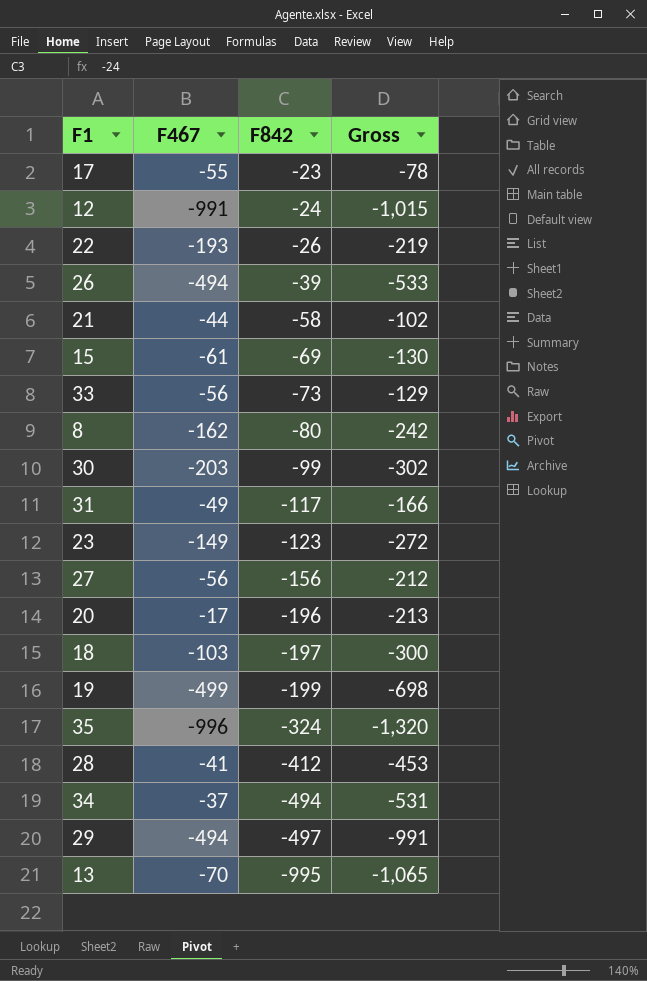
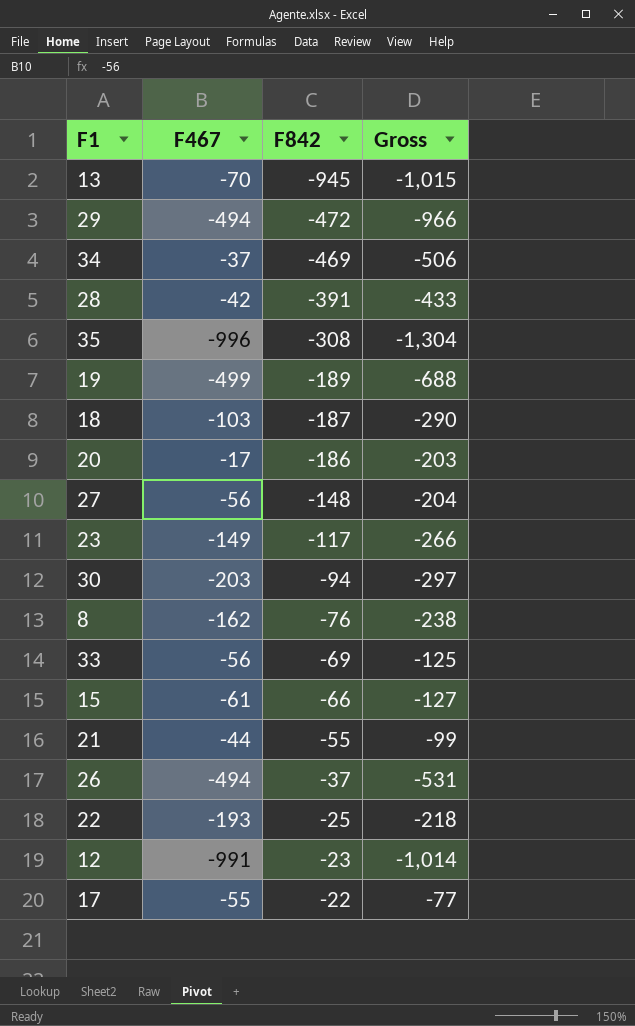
row order: F842 descending -> F842 ascending
row 31: -49 | -117 | -166 -> none
13 | F842: -995 -> -945
13 | Gross: -1,065 -> -1,015
29 | F842: -497 -> -472
29 | Gross: -991 -> -966
34 | F842: -494 -> -469
34 | Gross: -531 -> -506
28 | F467: -41 -> -42
28 | F842: -412 -> -391
28 | Gross: -453 -> -433
35 | F842: -324 -> -308
35 | Gross: -1,320 -> -1,304
19 | F842: -199 -> -189
19 | Gross: -698 -> -688
18 | F842: -197 -> -187
18 | Gross: -300 -> -290
20 | F842: -196 -> -186
20 | Gross: -213 -> -203
27 | F842: -156 -> -148
27 | Gross: -212 -> -204
23 | F842: -123 -> -117
23 | Gross: -272 -> -266
30 | F842: -99 -> -94
30 | Gross: -302 -> -297
8 | F842: -80 -> -76
8 | Gross: -242 -> -238
33 | F842: -73 -> -69
33 | Gross: -129 -> -125
15 | F842: -69 -> -66
15 | Gross: -130 -> -127
21 | F842: -58 -> -55
21 | Gross: -102 -> -99
26 | F842: -39 -> -37
26 | Gross: -533 -> -531
22 | F842: -26 -> -25
22 | Gross: -219 -> -218
12 | F842: -24 -> -23
12 | Gross: -1,015 -> -1,014
17 | F842: -23 -> -22
17 | Gross: -78 -> -77

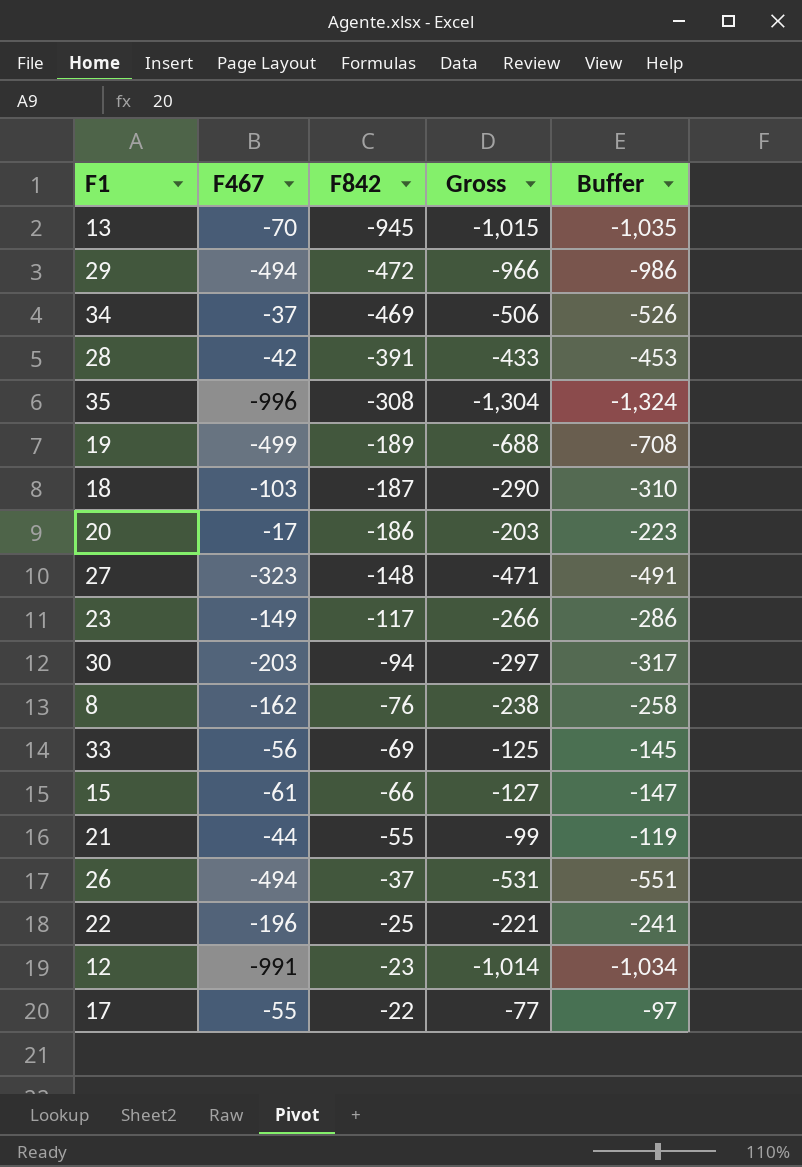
column Buffer | formula: none -> [Gross] - 20
27 | F467: -56 -> -323
27 | Gross: -204 -> -471
22 | F467: -193 -> -196
22 | Gross: -218 -> -221

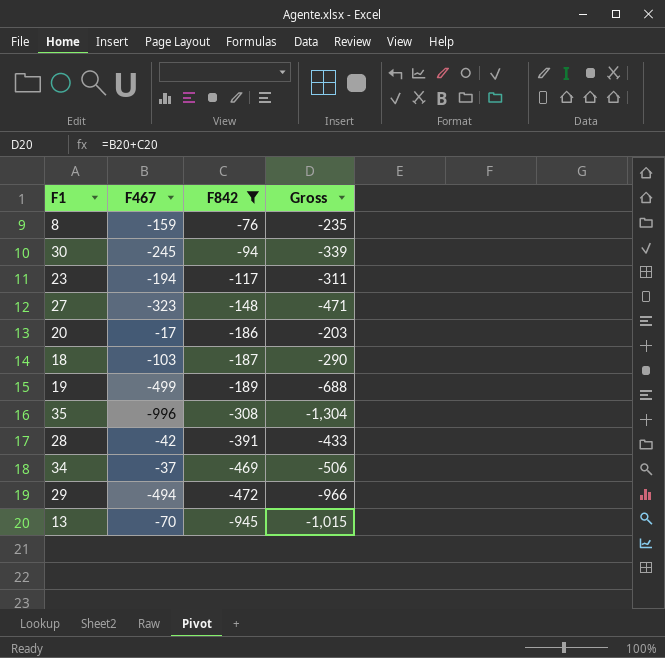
filter: none -> F842 <= -76
row order: F842 ascending -> F842 descending
column Buffer | formula: [Gross] - 20 -> none
8 | F467: -162 -> -159
8 | Gross: -238 -> -235
30 | F467: -203 -> -245
30 | Gross: -297 -> -339
23 | F467: -149 -> -194
23 | Gross: -266 -> -311

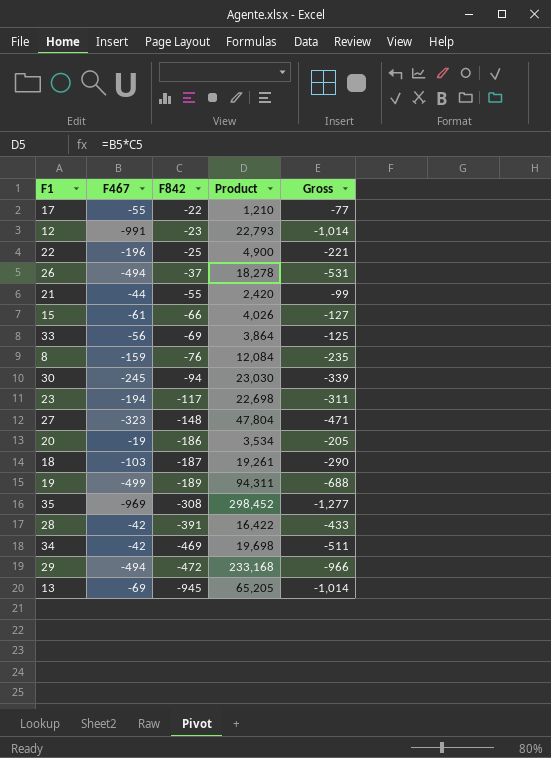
filter: F842 <= -76 -> none
column Product | formula: none -> [F467] * [F842]
20 | F467: -17 -> -19
20 | Gross: -203 -> -205
35 | F467: -996 -> -969
35 | Gross: -1,304 -> -1,277
34 | F467: -37 -> -42
34 | Gross: -506 -> -511
13 | F467: -70 -> -69
13 | Gross: -1,015 -> -1,014

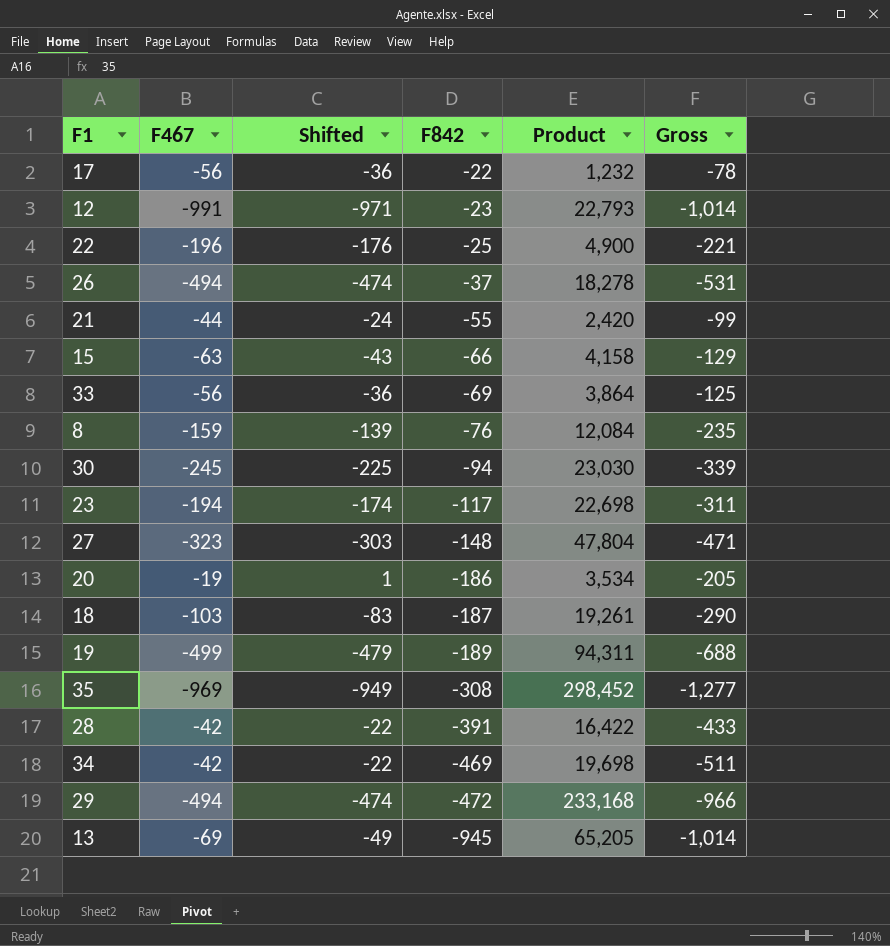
column Shifted | formula: none -> [F467] + 20
17 | F467: -55 -> -56
17 | Product: 1,210 -> 1,232
17 | Gross: -77 -> -78
15 | F467: -61 -> -63
15 | Product: 4,026 -> 4,158
15 | Gross: -127 -> -129

